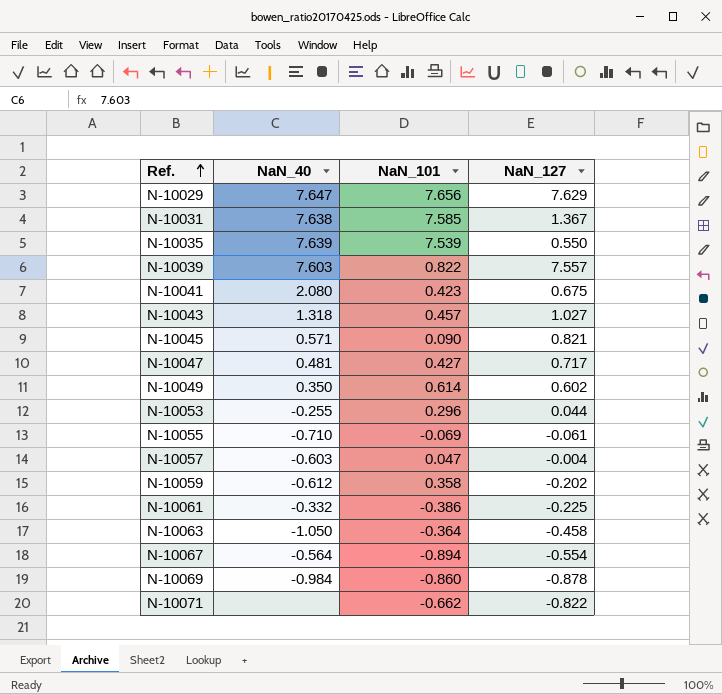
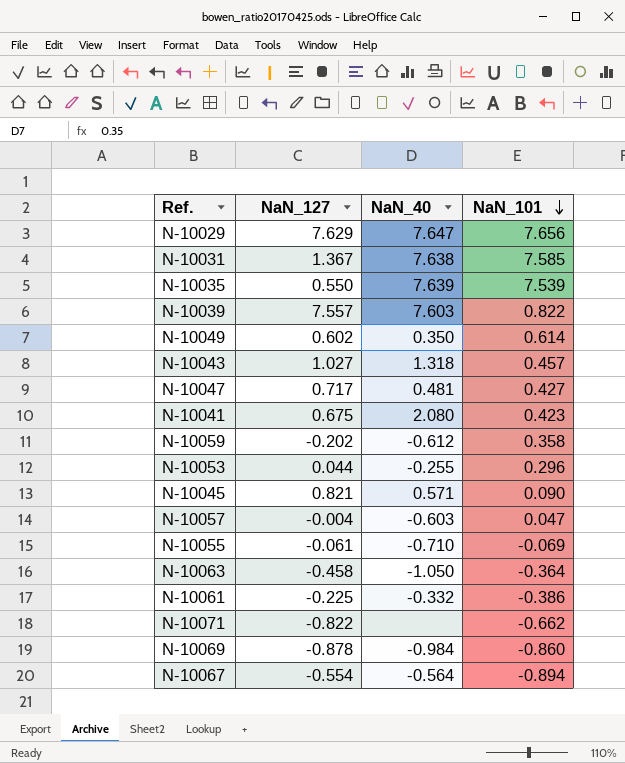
row order: Ref. ascending -> NaN_101 descending
column NaN_127 | position: 4 -> 2

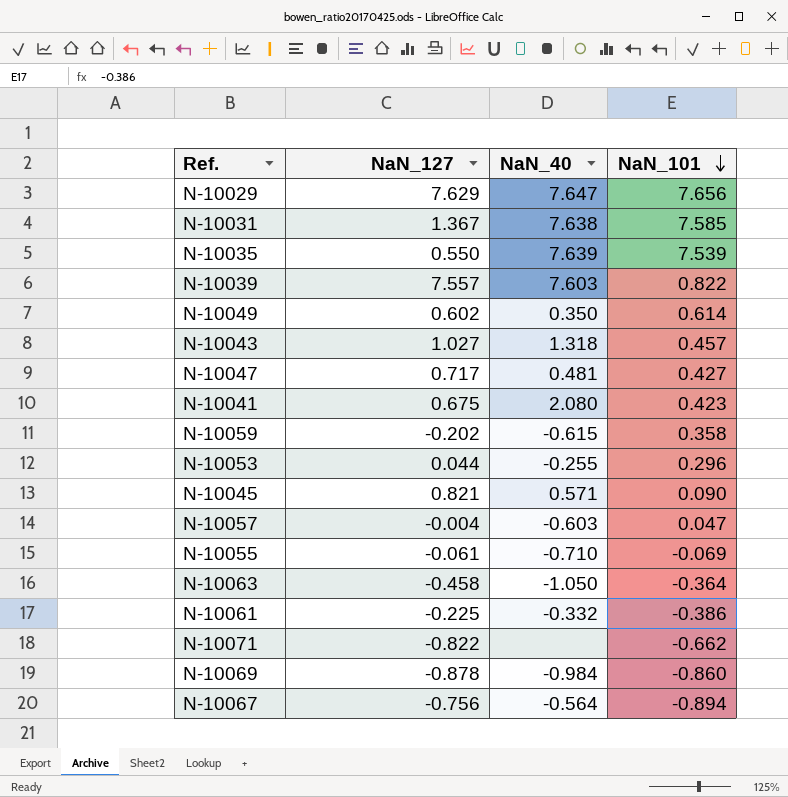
N-10059 | NaN_40: -0.612 -> -0.615
N-10067 | NaN_127: -0.554 -> -0.756

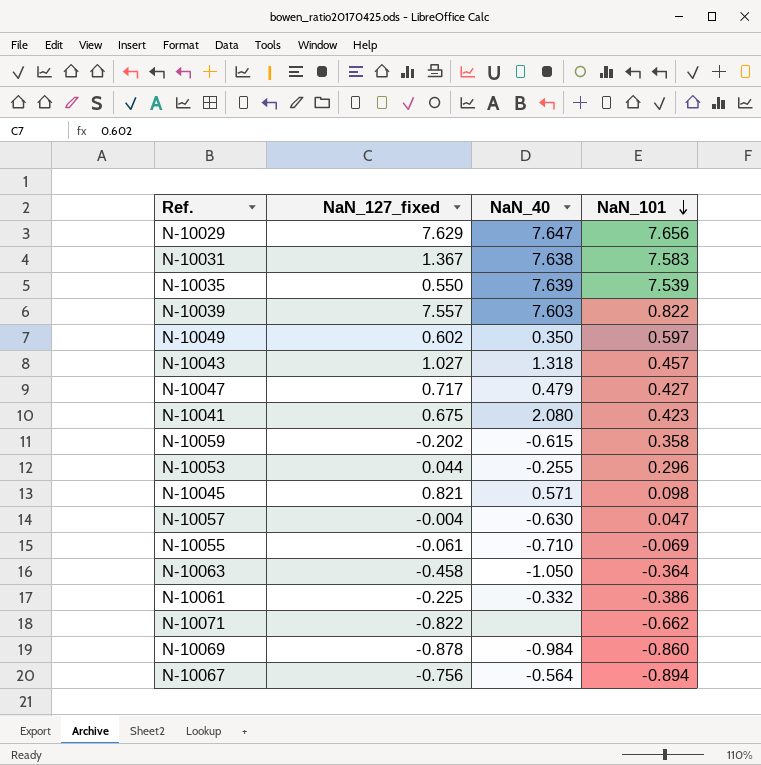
column name: NaN_127 -> NaN_127_fixed
N-10031 | NaN_101: 7.585 -> 7.583
N-10049 | NaN_101: 0.614 -> 0.597
N-10047 | NaN_40: 0.481 -> 0.479
N-10045 | NaN_101: 0.090 -> 0.098
N-10057 | NaN_40: -0.603 -> -0.630

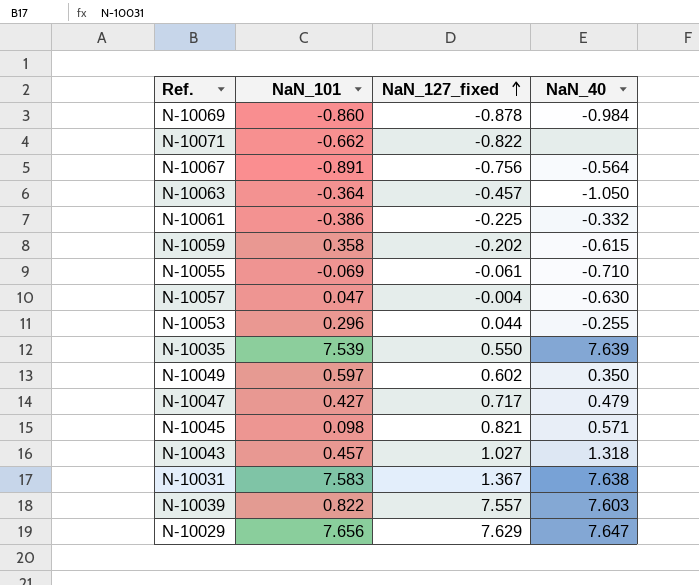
row order: NaN_101 descending -> NaN_127_fixed ascending
column NaN_101 | position: 4 -> 2
row N-10041: 0.675 | 2.080 | 0.423 -> none
N-10067 | NaN_101: -0.894 -> -0.891
N-10063 | NaN_127_fixed: -0.458 -> -0.457

